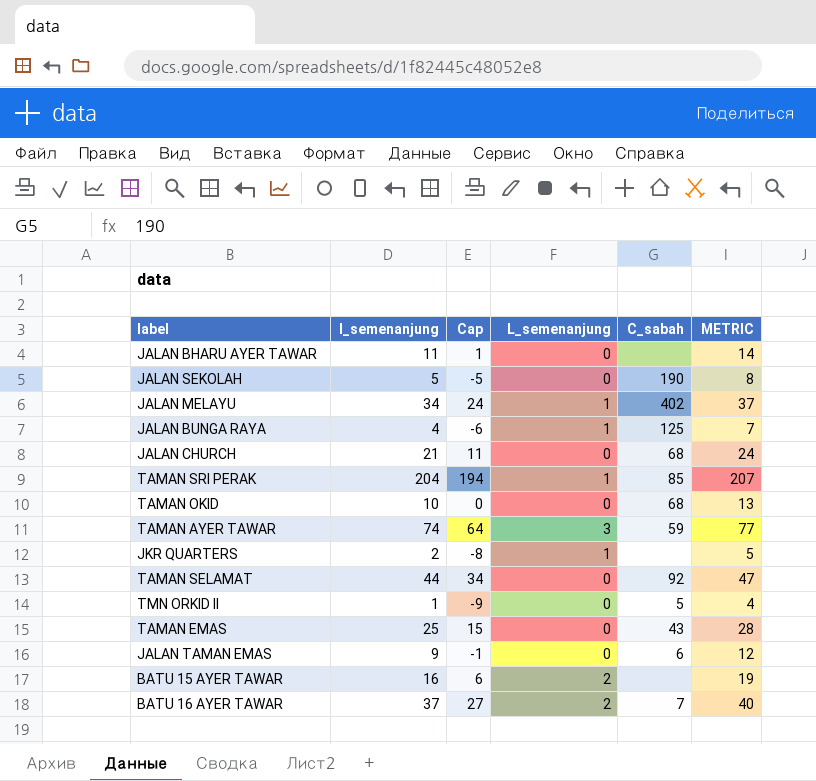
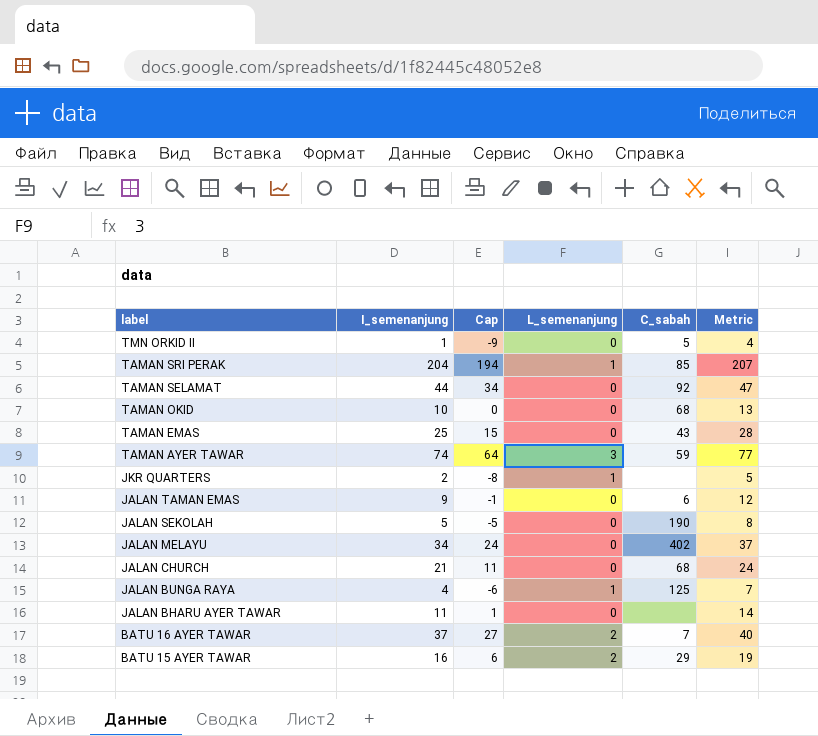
row order: none -> label descending
column name: METRIC -> Metric
JALAN MELAYU | L_semenanjung: 1 -> 0
BATU 15 AYER TAWAR | C_sabah: none -> 29

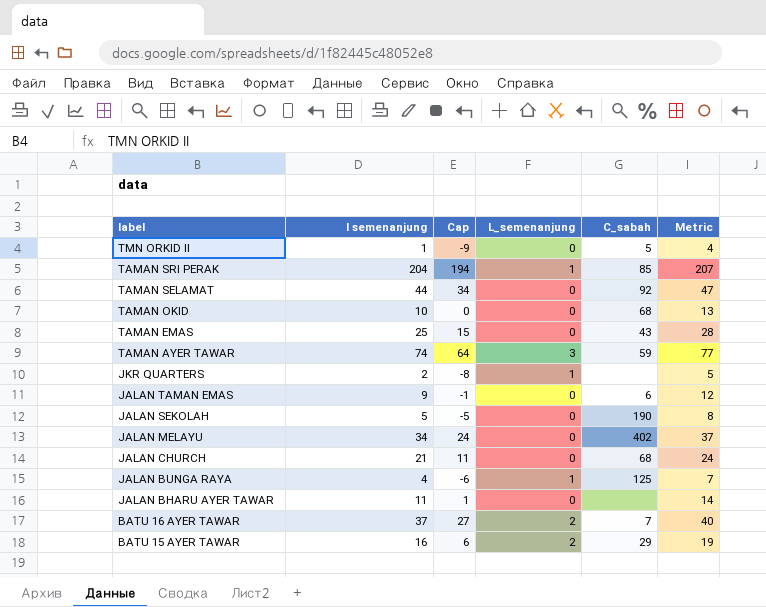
column name: I_semenanjung -> I semenanjung

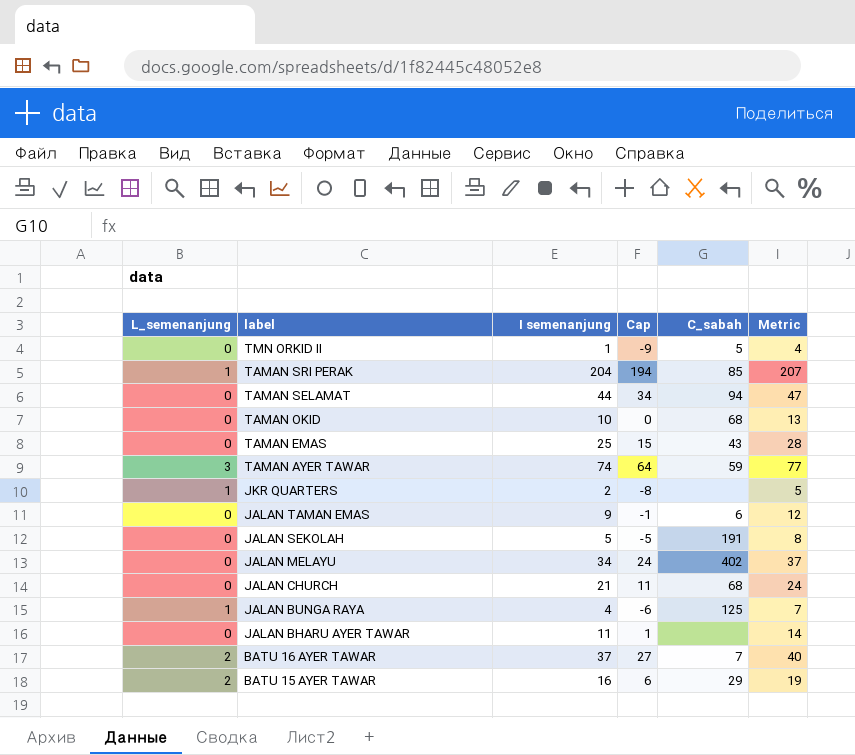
column L_semenanjung | position: 4 -> 1
TAMAN SELAMAT | C_sabah: 92 -> 94
JALAN SEKOLAH | C_sabah: 190 -> 191

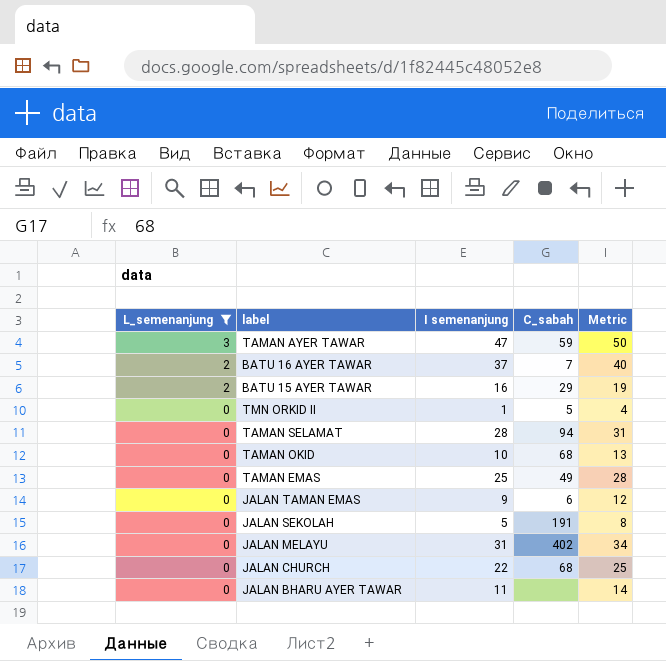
filter: none -> L_semenanjung != 1
row order: label descending -> L_semenanjung descending
column Cap | formula: [I semenanjung] - 10 -> none
TAMAN AYER TAWAR | I semenanjung: 74 -> 47
TAMAN AYER TAWAR | Metric: 77 -> 50
TAMAN SELAMAT | I semenanjung: 44 -> 28
TAMAN SELAMAT | Metric: 47 -> 31
TAMAN EMAS | C_sabah: 43 -> 49
JALAN MELAYU | I semenanjung: 34 -> 31
JALAN MELAYU | Metric: 37 -> 34
JALAN CHURCH | I semenanjung: 21 -> 22
JALAN CHURCH | Metric: 24 -> 25

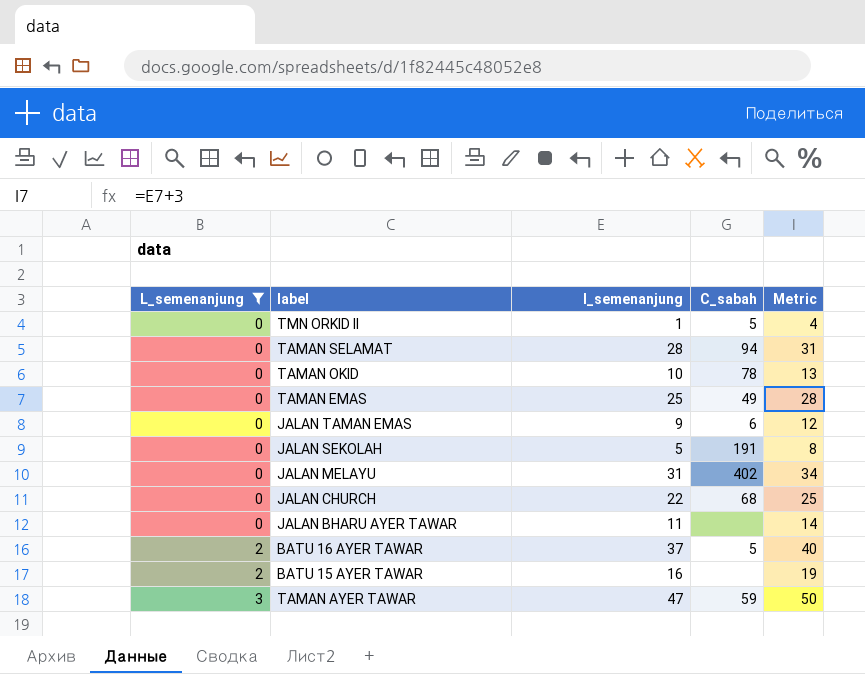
row order: L_semenanjung descending -> L_semenanjung ascending
column name: I semenanjung -> I_semenanjung
TAMAN OKID | C_sabah: 68 -> 78
BATU 16 AYER TAWAR | C_sabah: 7 -> 5
BATU 15 AYER TAWAR | C_sabah: 29 -> none

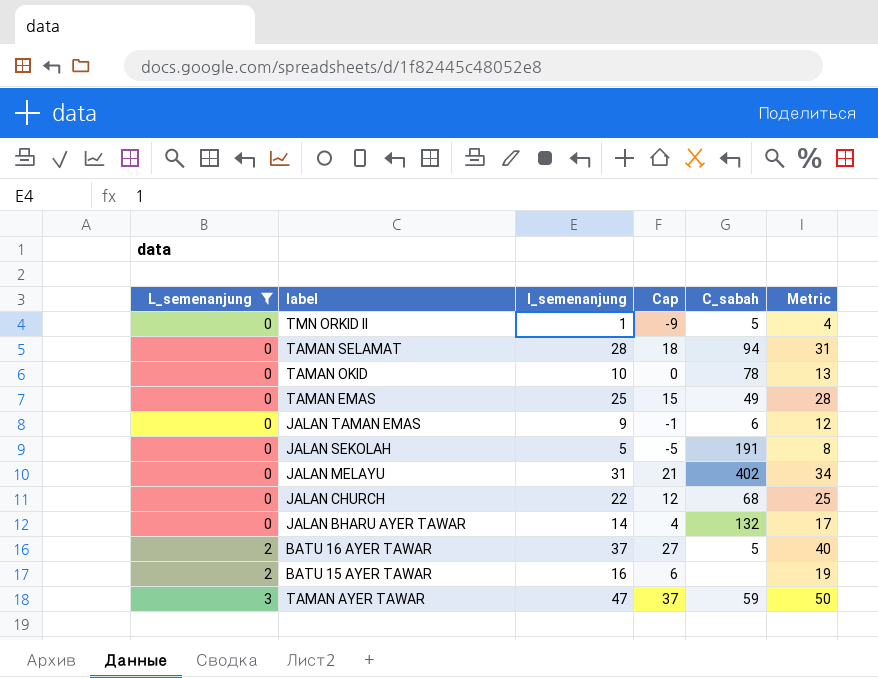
column Cap | formula: none -> [I_semenanjung] - 10
JALAN BHARU AYER TAWAR | I_semenanjung: 11 -> 14
JALAN BHARU AYER TAWAR | C_sabah: none -> 132
JALAN BHARU AYER TAWAR | Metric: 14 -> 17

